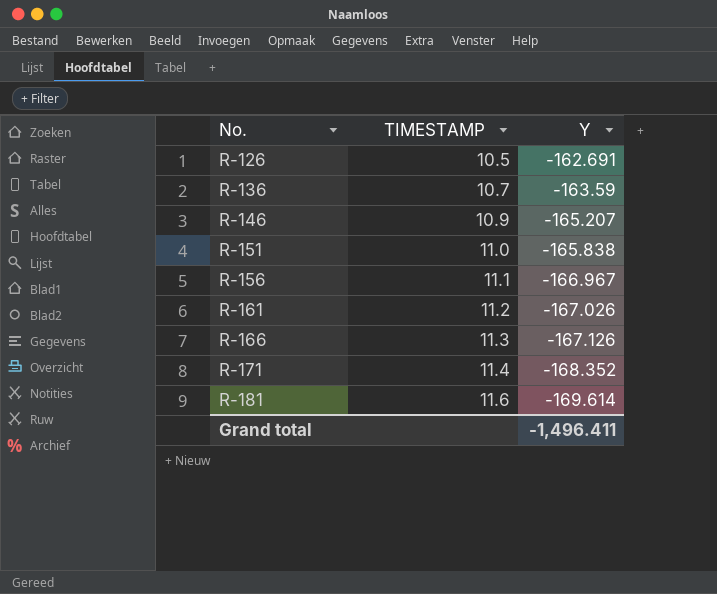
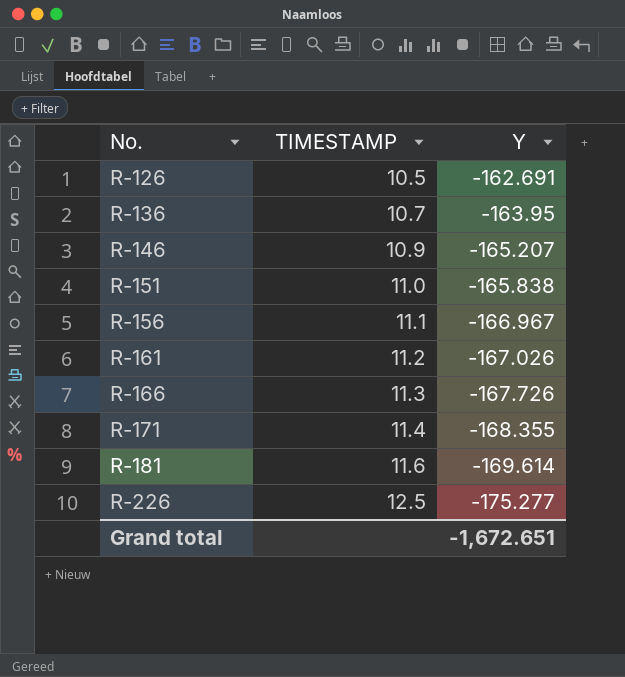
R-136 | Y: -163.59 -> -163.95
R-166 | Y: -167.126 -> -167.726
R-171 | Y: -168.352 -> -168.355
row R-226: none -> 12.5 | -175.277
Grand total | Y: -1,496.411 -> -1,672.651

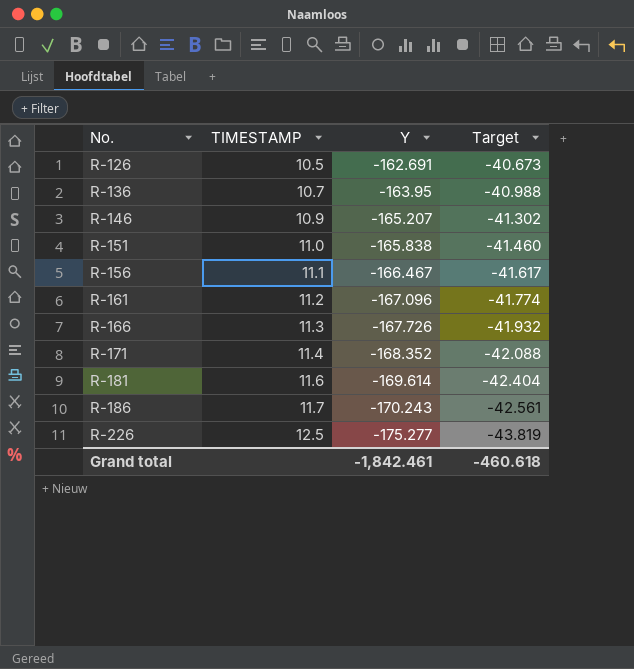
column Target | formula: none -> [Y] * 0.25
R-156 | Y: -166.967 -> -166.467
R-161 | Y: -167.026 -> -167.096
R-171 | Y: -168.355 -> -168.352
row R-186: none -> 11.7 | -170.243 | -42.561
Grand total | Y: -1,672.651 -> -1,842.461

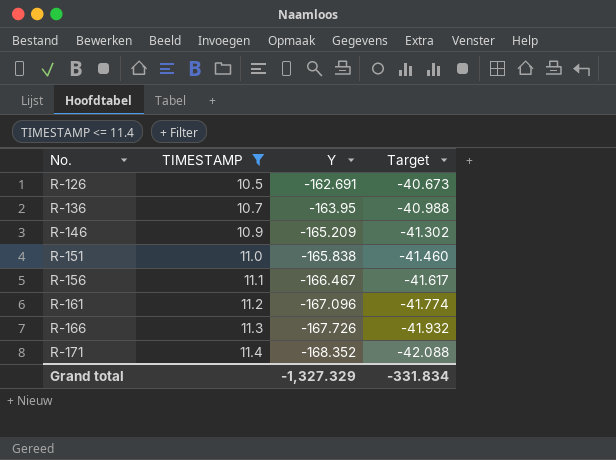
filter: none -> TIMESTAMP <= 11.4
R-146 | Y: -165.207 -> -165.209
Grand total | Y: -1,842.461 -> -1,327.329
Grand total | Target: -460.618 -> -331.834

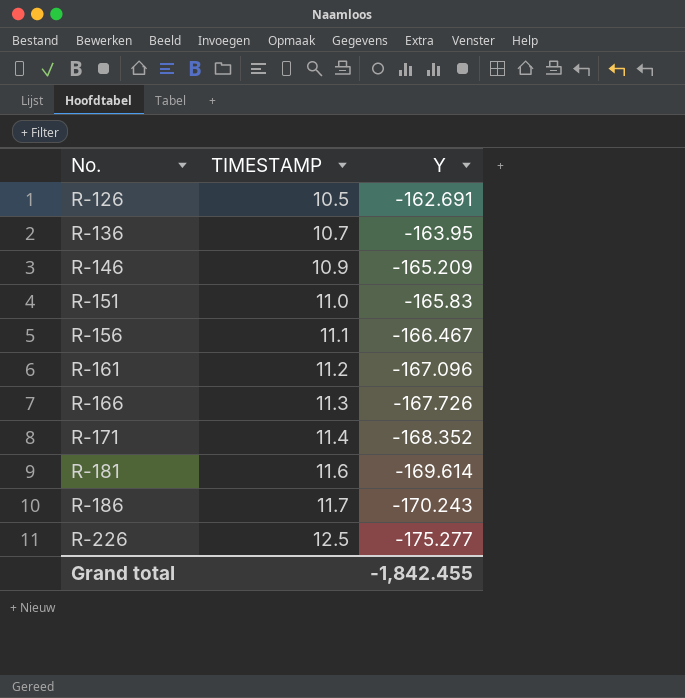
filter: TIMESTAMP <= 11.4 -> none
column Target | formula: [Y] * 0.25 -> none
R-151 | Y: -165.838 -> -165.83
Grand total | Y: -1,327.329 -> -1,842.455

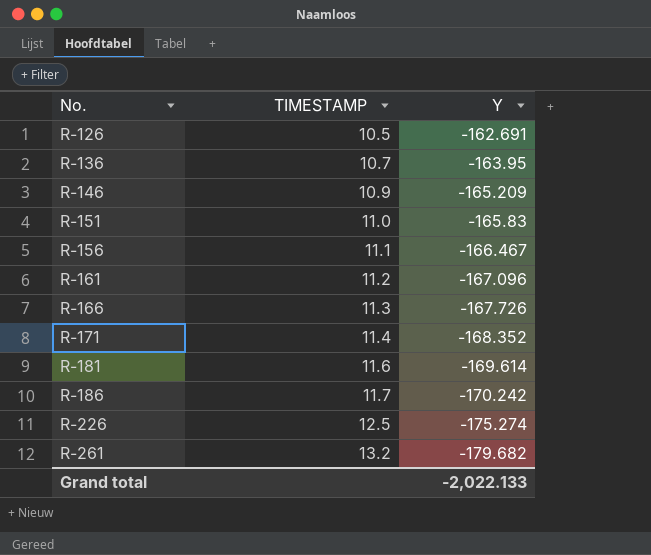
R-186 | Y: -170.243 -> -170.242
R-226 | Y: -175.277 -> -175.274
row R-261: none -> 13.2 | -179.682
Grand total | Y: -1,842.455 -> -2,022.133

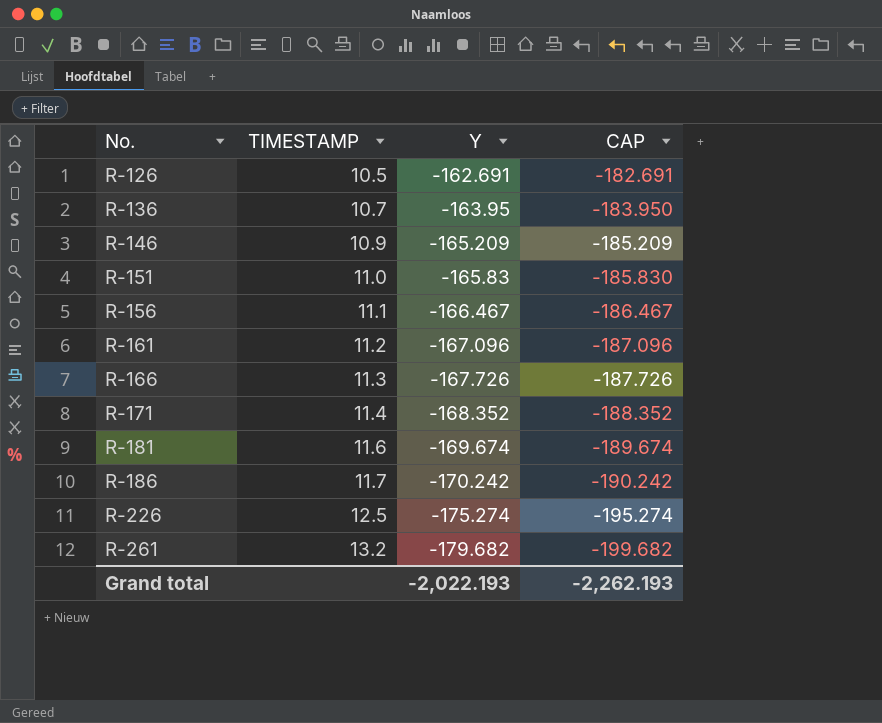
column CAP | formula: none -> [Y] - 20
R-181 | Y: -169.614 -> -169.674
Grand total | Y: -2,022.133 -> -2,022.193

